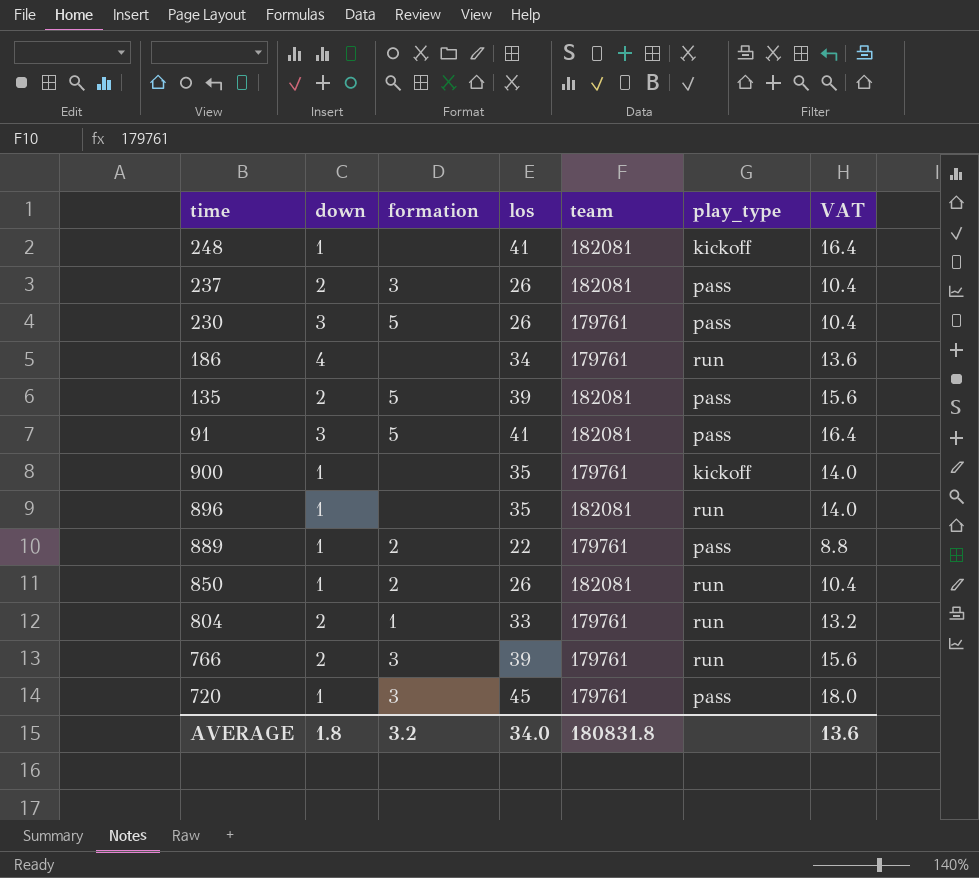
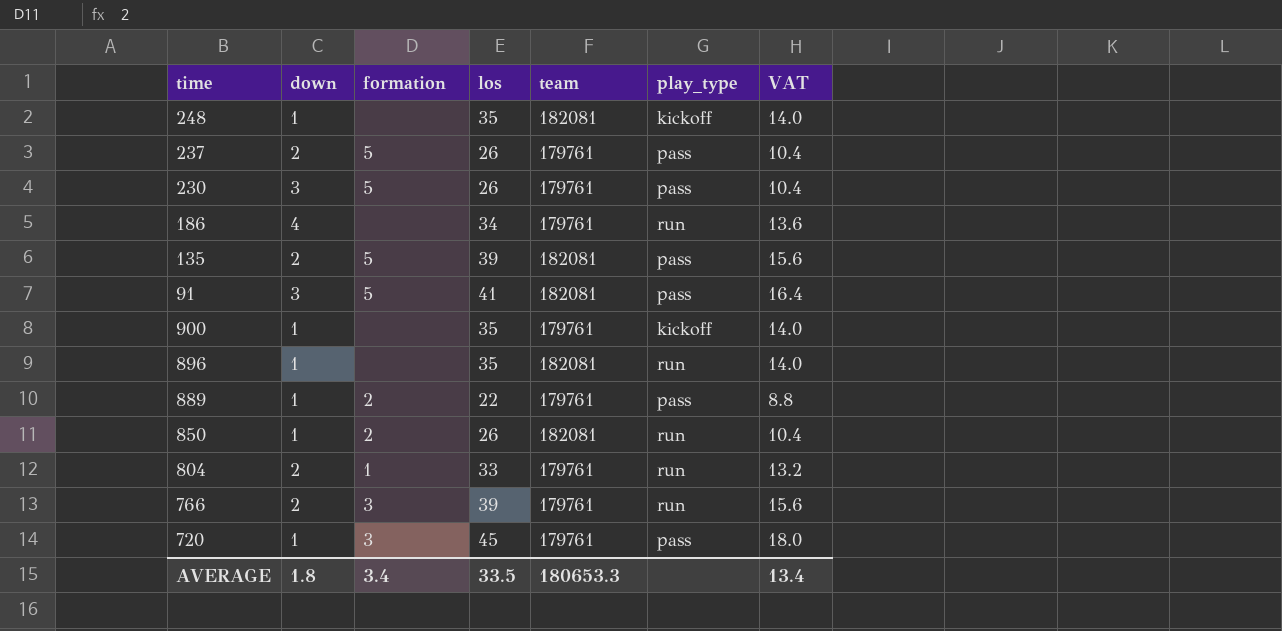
248 | los: 41 -> 35
248 | VAT: 16.4 -> 14.0
237 | formation: 3 -> 5
237 | team: 182081 -> 179761
AVERAGE | formation: 3.2 -> 3.4
AVERAGE | los: 34.0 -> 33.5
AVERAGE | team: 180831.8 -> 180653.3
AVERAGE | VAT: 13.6 -> 13.4

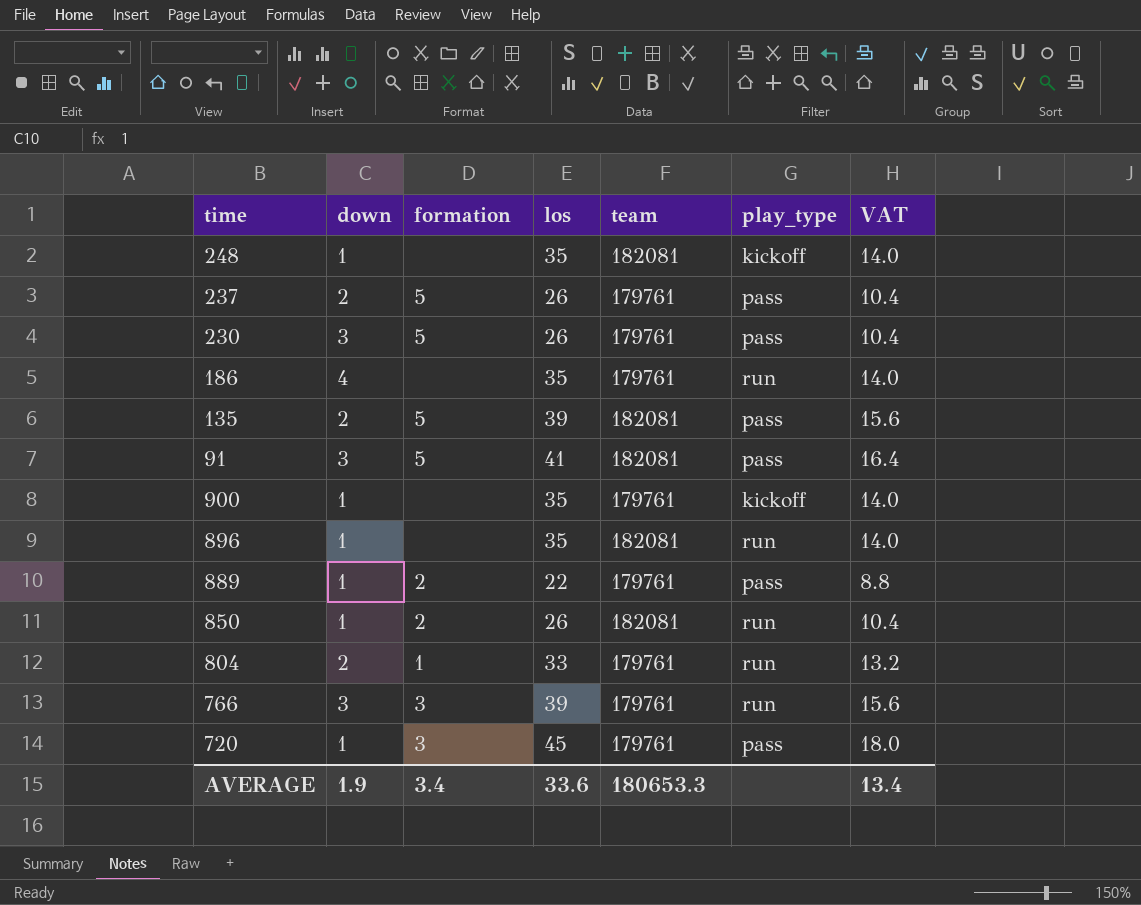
186 | los: 34 -> 35
186 | VAT: 13.6 -> 14.0
766 | down: 2 -> 3
AVERAGE | down: 1.8 -> 1.9
AVERAGE | los: 33.5 -> 33.6

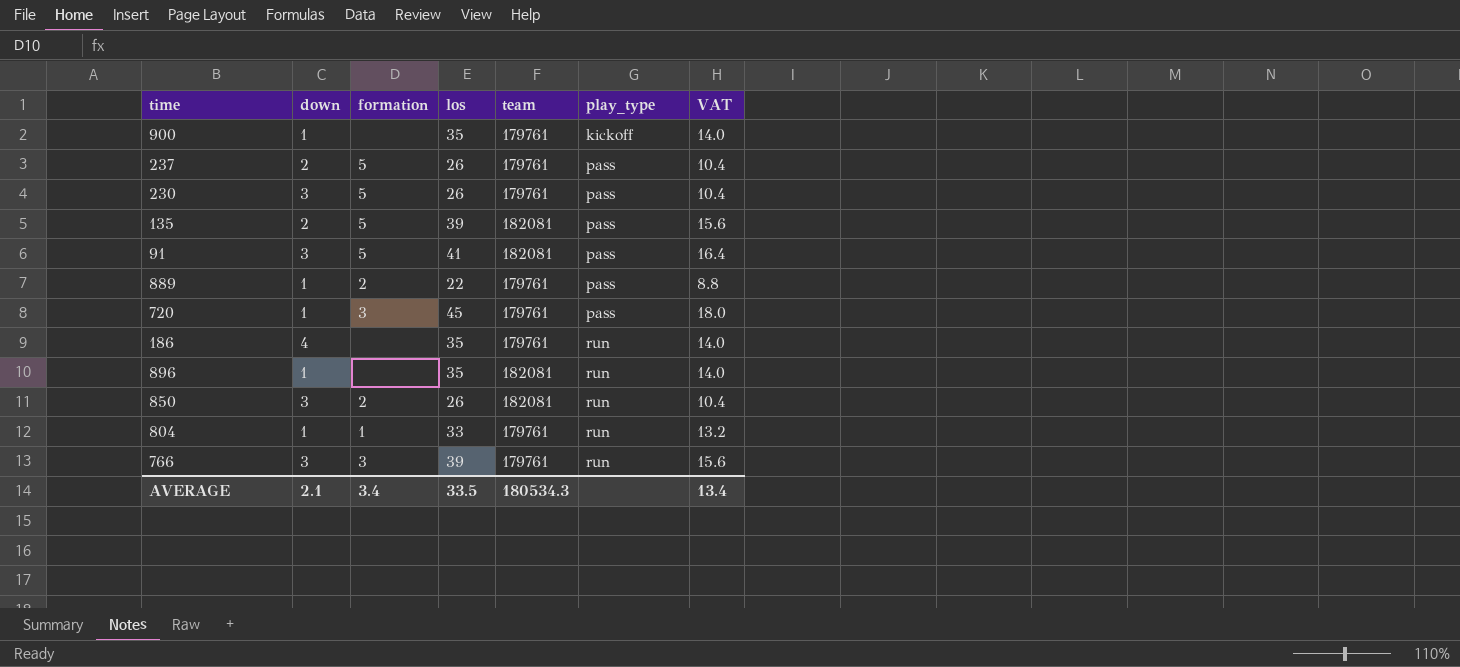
row order: none -> play_type ascending
row 248: 1 | none | 35 | 182081 | kickoff | 14.0 -> none
850 | down: 1 -> 3
804 | down: 2 -> 1
AVERAGE | down: 1.9 -> 2.1
AVERAGE | los: 33.6 -> 33.5
AVERAGE | team: 180653.3 -> 180534.3

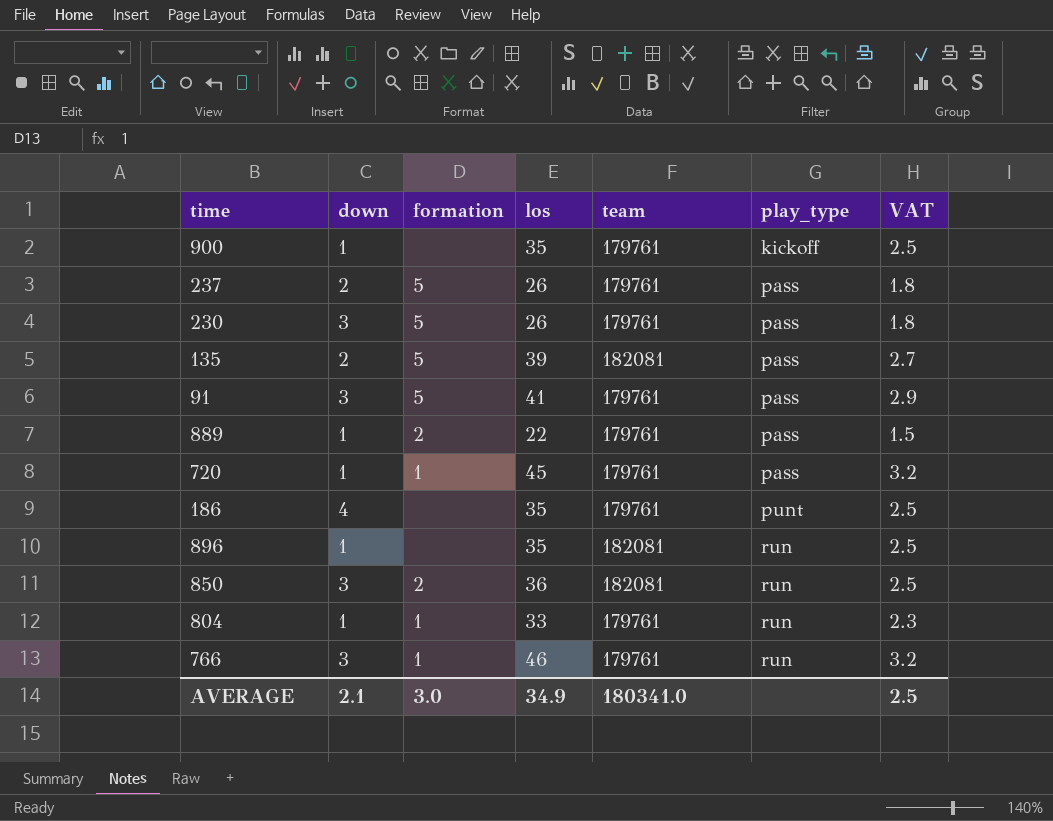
column VAT | formula: [los] * 0.4 -> [los] * 0.07
91 | team: 182081 -> 179761
720 | formation: 3 -> 1
186 | play_type: run -> punt
850 | los: 26 -> 36
766 | formation: 3 -> 1
766 | los: 39 -> 46
AVERAGE | formation: 3.4 -> 3.0
AVERAGE | los: 33.5 -> 34.9
AVERAGE | team: 180534.3 -> 180341.0
AVERAGE | VAT: 13.4 -> 2.5

